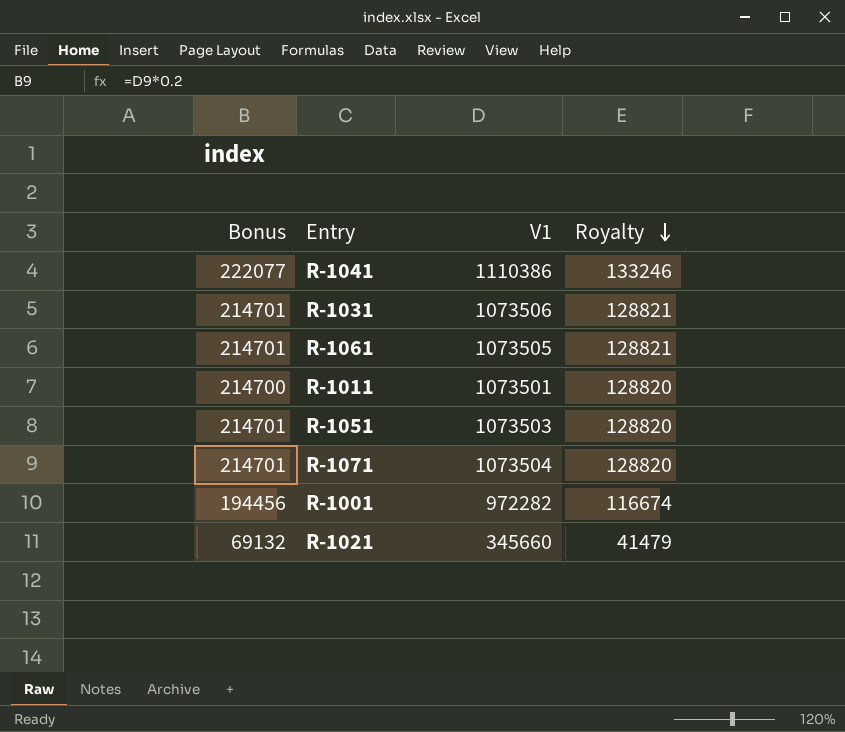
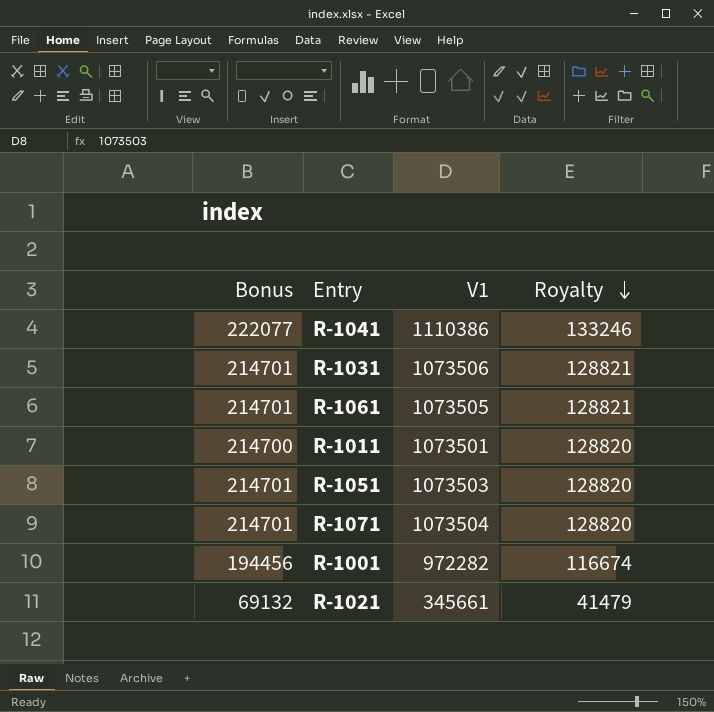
R-1021 | V1: 345660 -> 345661

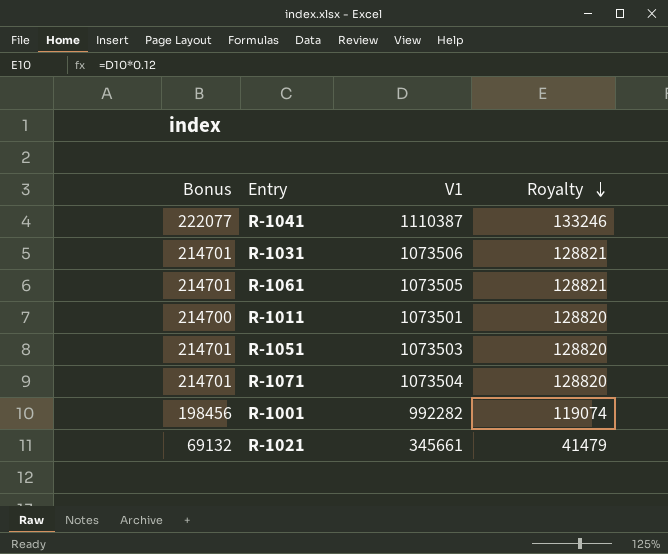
R-1041 | V1: 1110386 -> 1110387
R-1001 | Bonus: 194456 -> 198456
R-1001 | V1: 972282 -> 992282
R-1001 | Royalty: 116674 -> 119074

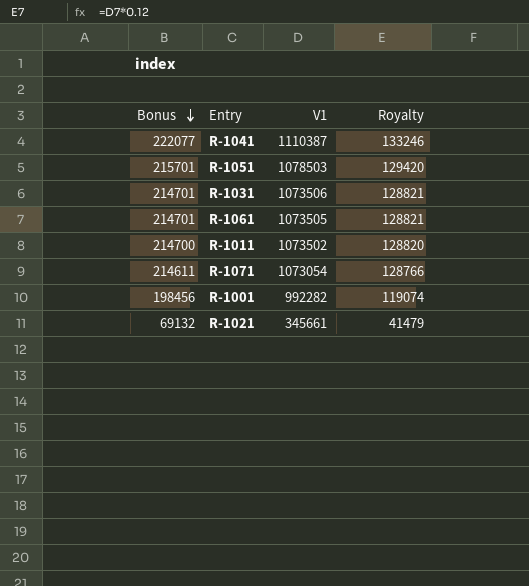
row order: Royalty descending -> Bonus descending
R-1051 | Bonus: 214701 -> 215701
R-1051 | V1: 1073503 -> 1078503
R-1051 | Royalty: 128820 -> 129420
R-1011 | V1: 1073501 -> 1073502
R-1071 | Bonus: 214701 -> 214611
R-1071 | V1: 1073504 -> 1073054
R-1071 | Royalty: 128820 -> 128766

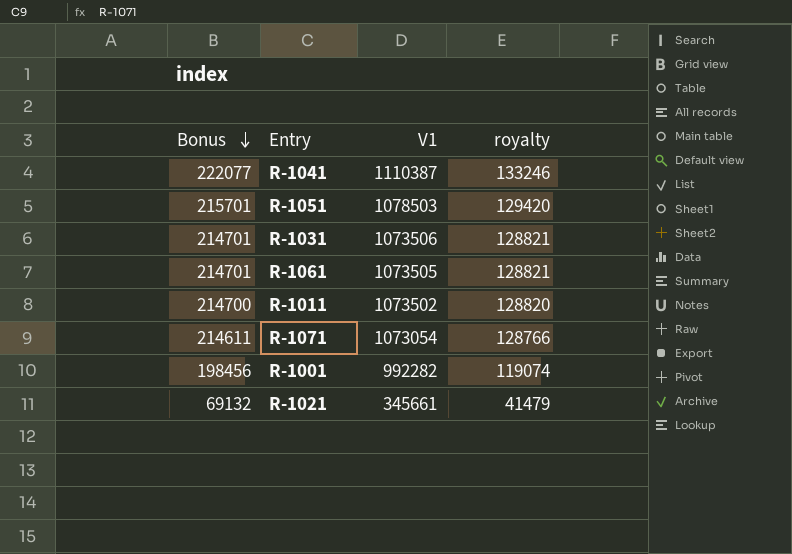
column name: Royalty -> royalty

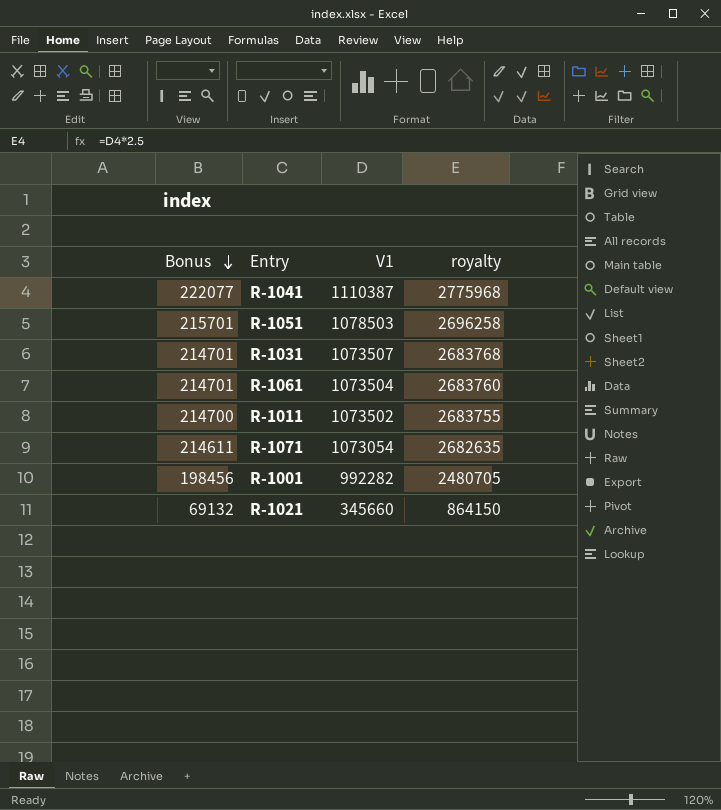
column royalty | formula: [V1] * 0.12 -> [V1] * 2.5
R-1031 | V1: 1073506 -> 1073507
R-1061 | V1: 1073505 -> 1073504
R-1021 | V1: 345661 -> 345660

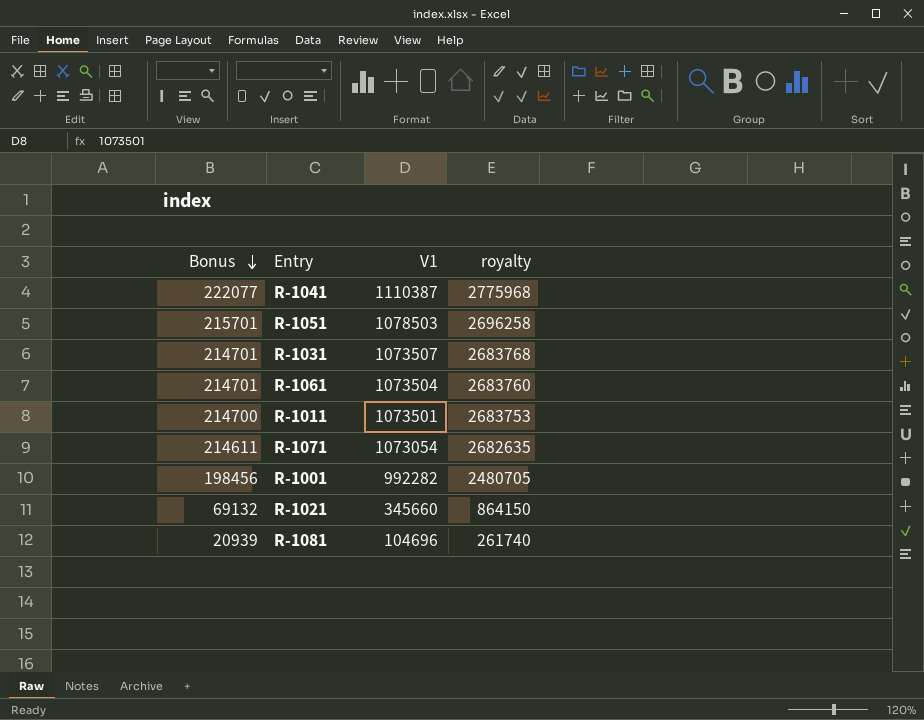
R-1011 | V1: 1073502 -> 1073501
R-1011 | royalty: 2683755 -> 2683753
row R-1081: none -> 20939 | 104696 | 261740

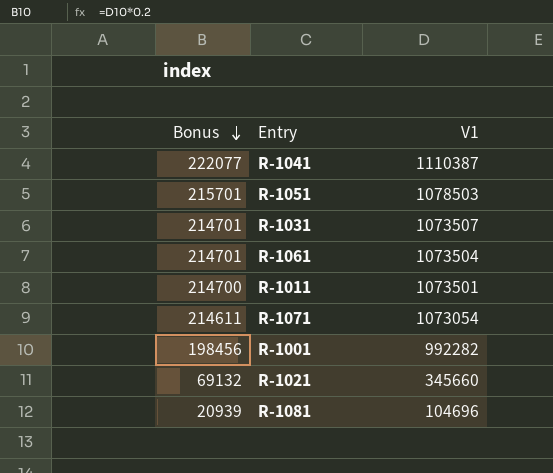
column royalty | formula: [V1] * 2.5 -> none

